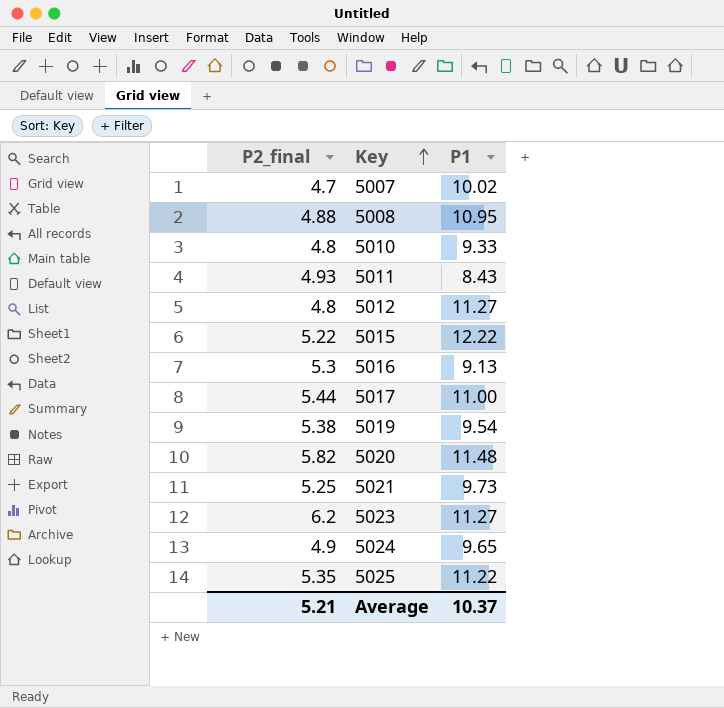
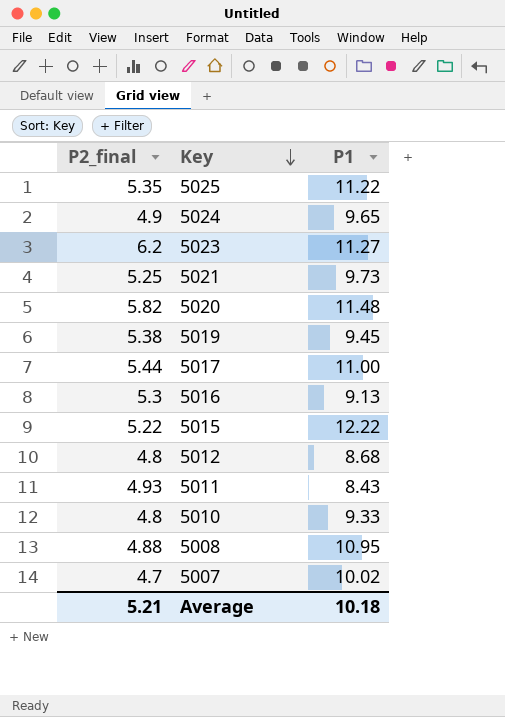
row order: Key ascending -> Key descending
5019 | P1: 9.54 -> 9.45
5012 | P1: 11.27 -> 8.68
Average | P1: 10.37 -> 10.18

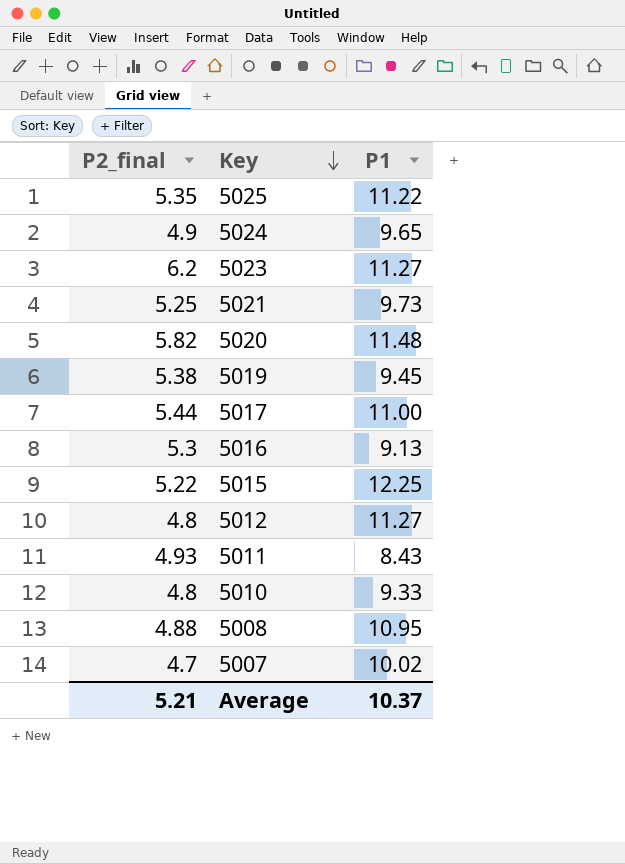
5015 | P1: 12.22 -> 12.25
5012 | P1: 8.68 -> 11.27
Average | P1: 10.18 -> 10.37

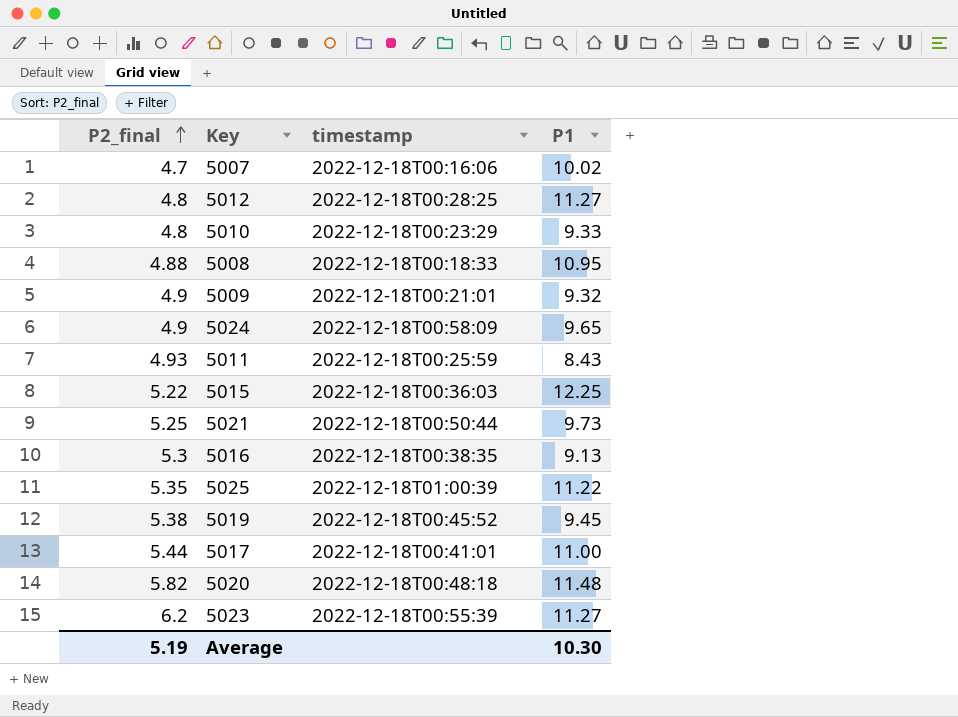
row order: Key descending -> P2_final ascending
column timestamp | position: none -> 3
row 5009: none -> 4.9 | 2022-12-18T00:21:01 | 9.32
Average | P2_final: 5.21 -> 5.19
Average | P1: 10.37 -> 10.30

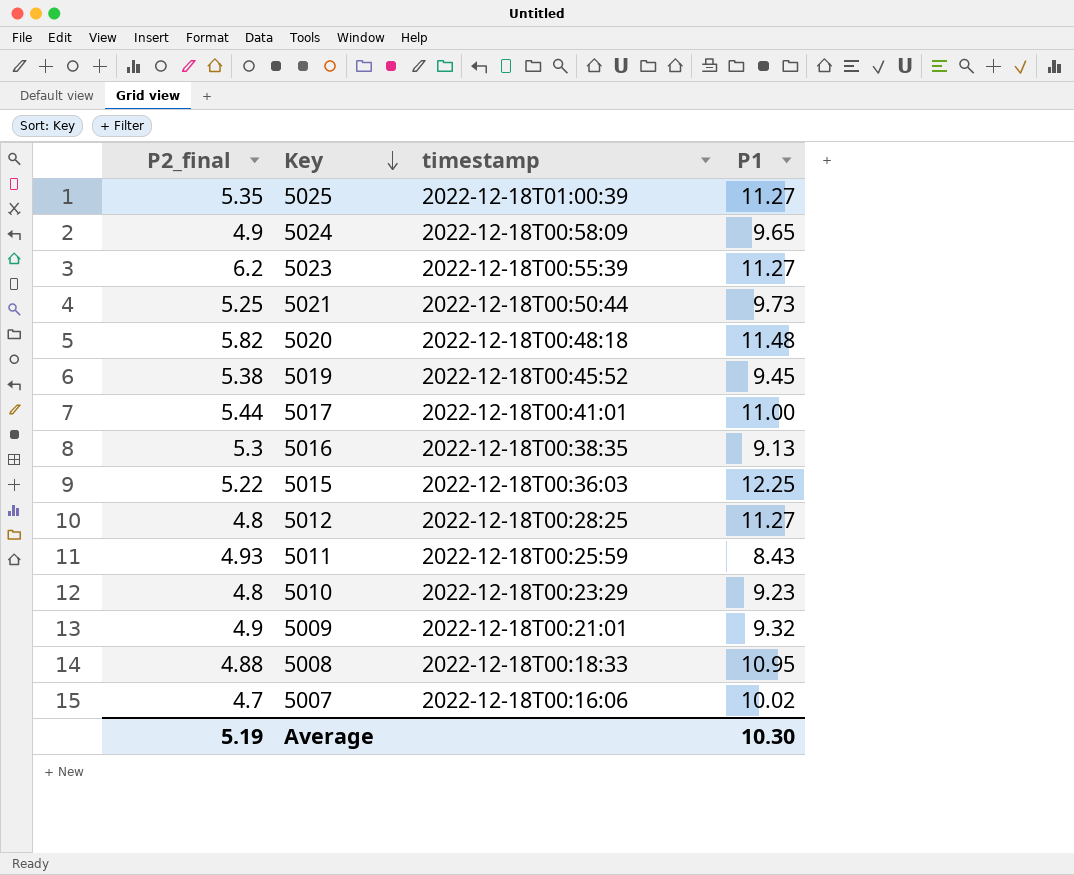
row order: P2_final ascending -> Key descending
5025 | P1: 11.22 -> 11.27
5010 | P1: 9.33 -> 9.23

